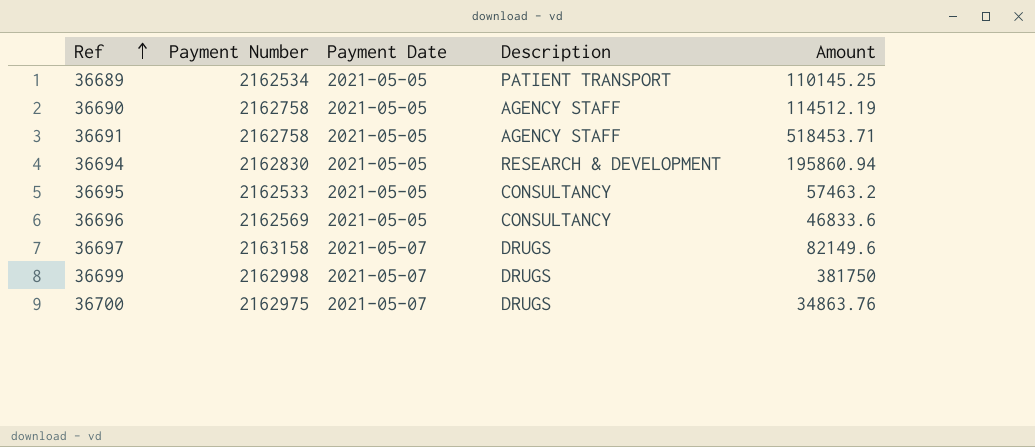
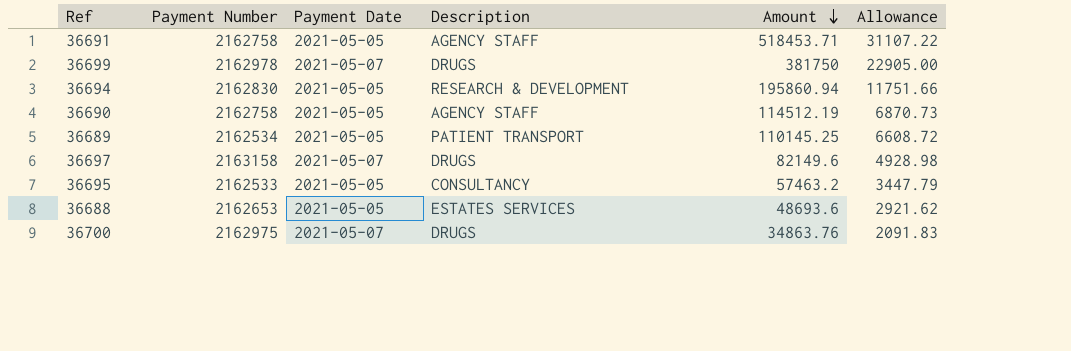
row order: Ref ascending -> Amount descending
column Allowance | formula: none -> [Amount] * 0.06
row 36696: 2162569 | 2021-05-05 | CONSULTANCY | 46833.6 -> none
36699 | Payment Number: 2162998 -> 2162978
row 36688: none -> 2162653 | 2021-05-05 | ESTATES SERVICES | 48693.6 | 2921.62

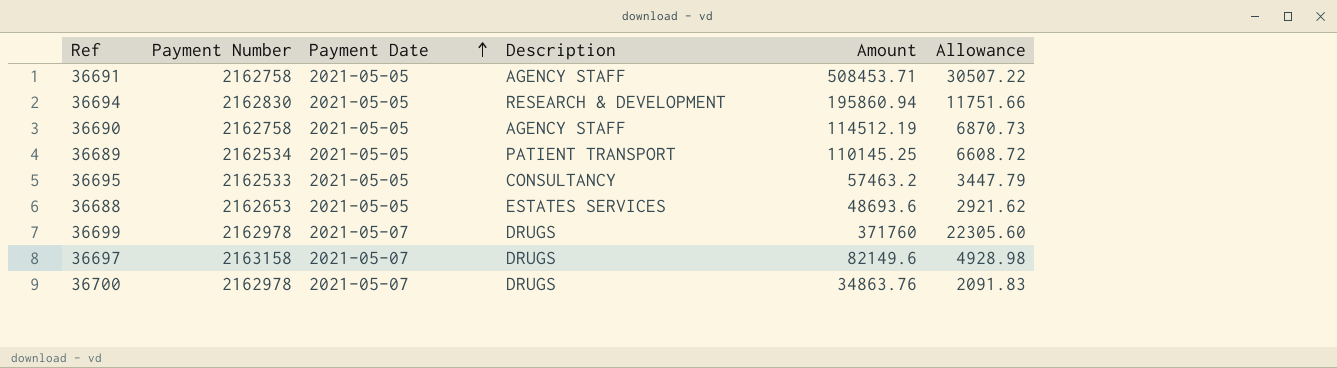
row order: Amount descending -> Payment Date ascending
36691 | Amount: 518453.71 -> 508453.71
36691 | Allowance: 31107.22 -> 30507.22
36699 | Amount: 381750 -> 371760
36699 | Allowance: 22905.00 -> 22305.60
36700 | Payment Number: 2162975 -> 2162978

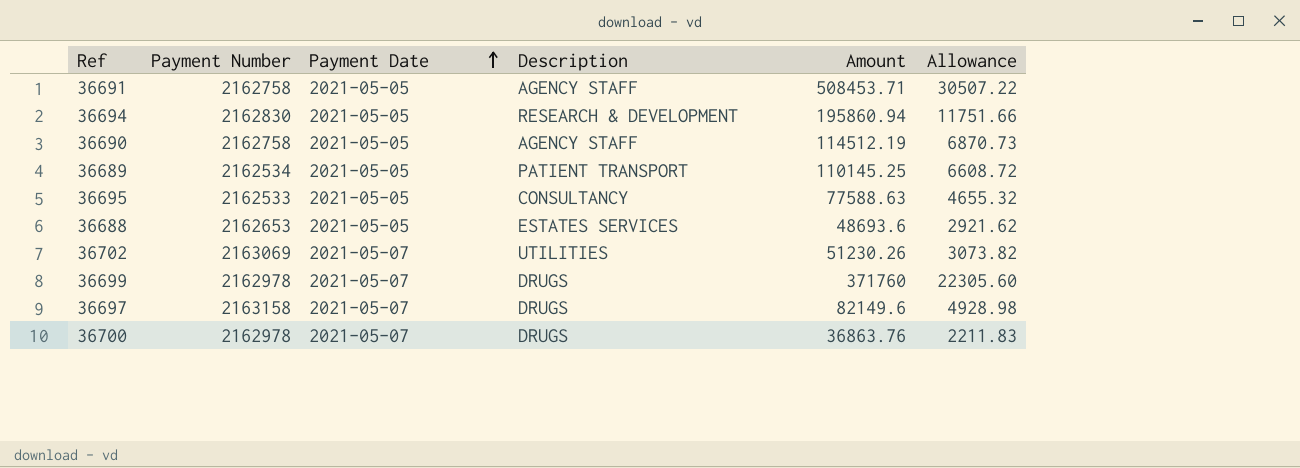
36695 | Amount: 57463.2 -> 77588.63
36695 | Allowance: 3447.79 -> 4655.32
row 36702: none -> 2163069 | 2021-05-07 | UTILITIES | 51230.26 | 3073.82
36700 | Amount: 34863.76 -> 36863.76
36700 | Allowance: 2091.83 -> 2211.83

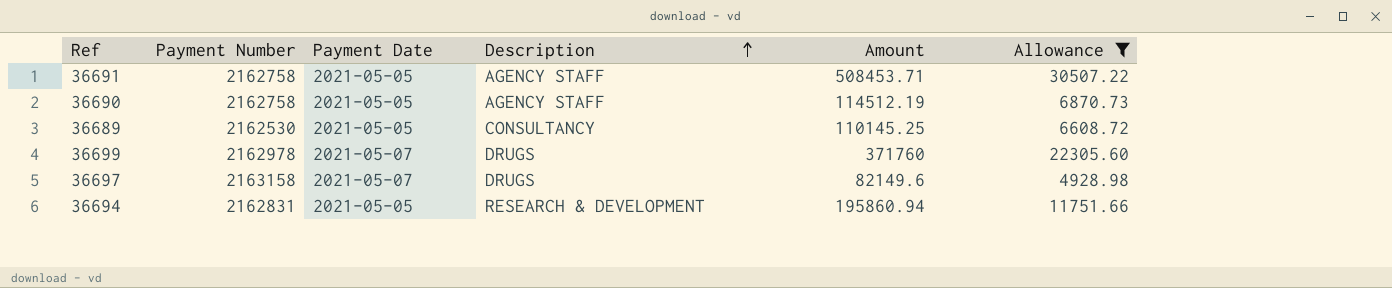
filter: none -> Allowance >= 4928.98
row order: Payment Date ascending -> Description ascending
36689 | Payment Number: 2162534 -> 2162530
36689 | Description: PATIENT TRANSPORT -> CONSULTANCY
36694 | Payment Number: 2162830 -> 2162831

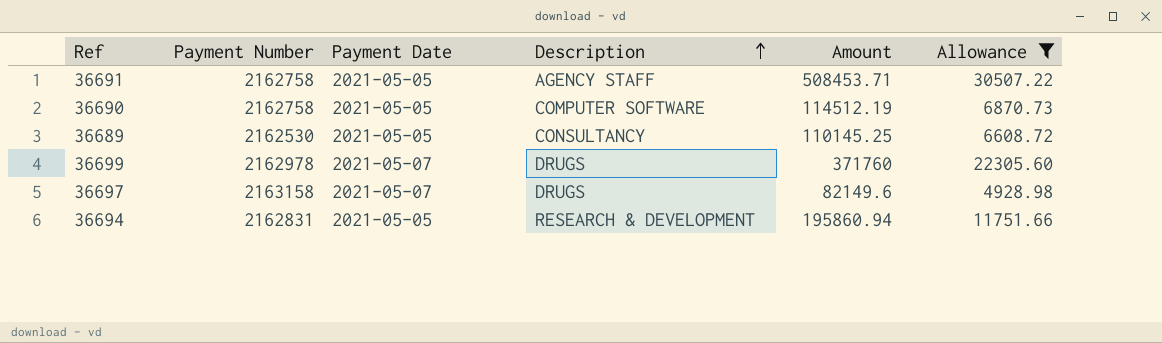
36690 | Description: AGENCY STAFF -> COMPUTER SOFTWARE

